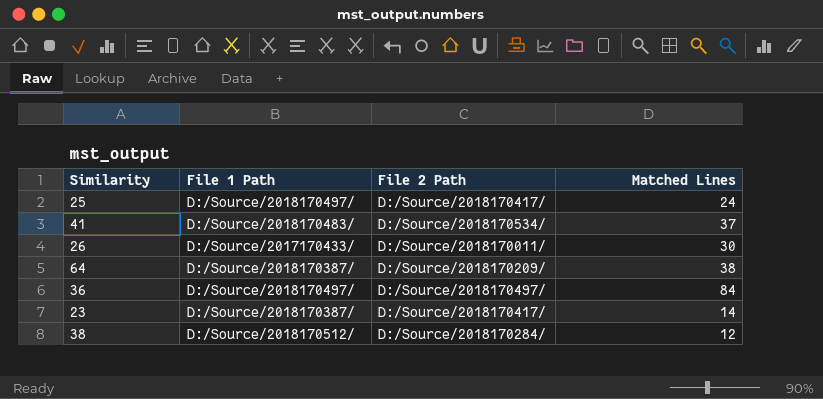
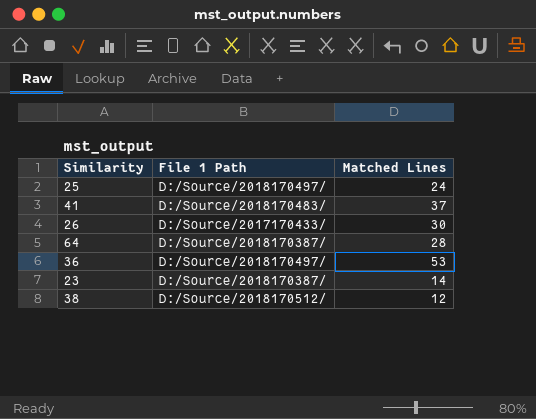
column File 2 Path | position: 3 -> none
64 | Matched Lines: 38 -> 28
36 | Matched Lines: 84 -> 53

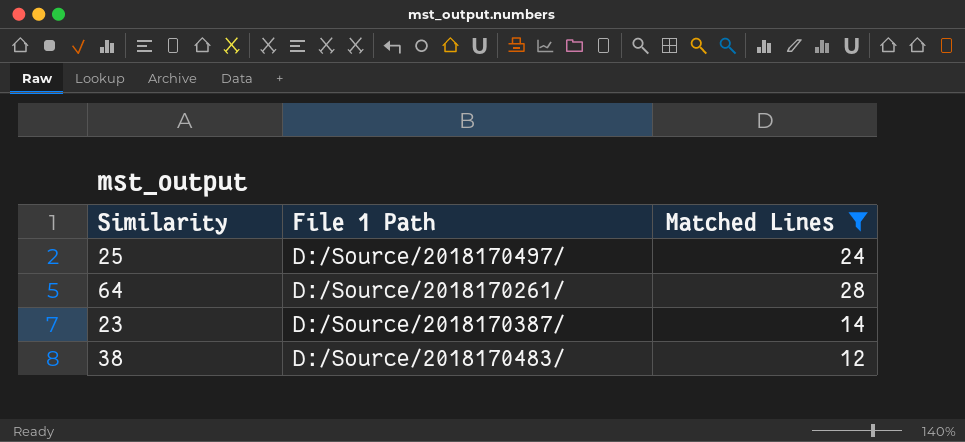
filter: none -> Matched Lines <= 28
64 | File 1 Path: D:/Source/2018170387/ -> D:/Source/2018170261/
38 | File 1 Path: D:/Source/2018170512/ -> D:/Source/2018170483/

